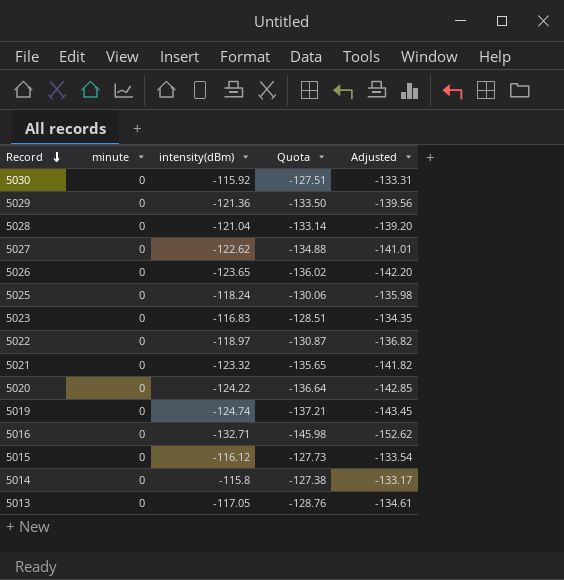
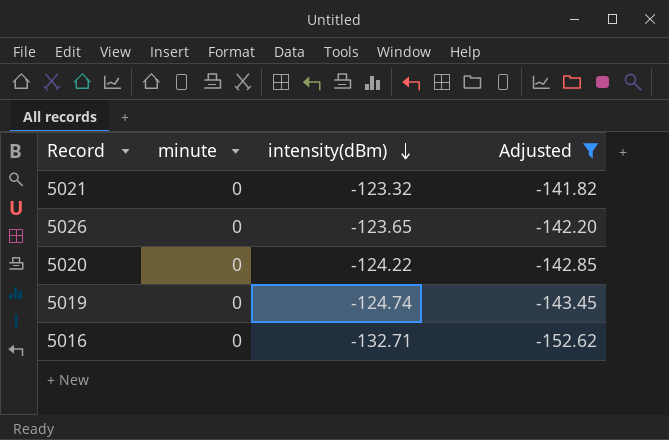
filter: none -> Adjusted <= -141.82
row order: Record descending -> intensity(dBm) descending
column Quota | formula: [intensity(dBm)] * 1.1 -> none

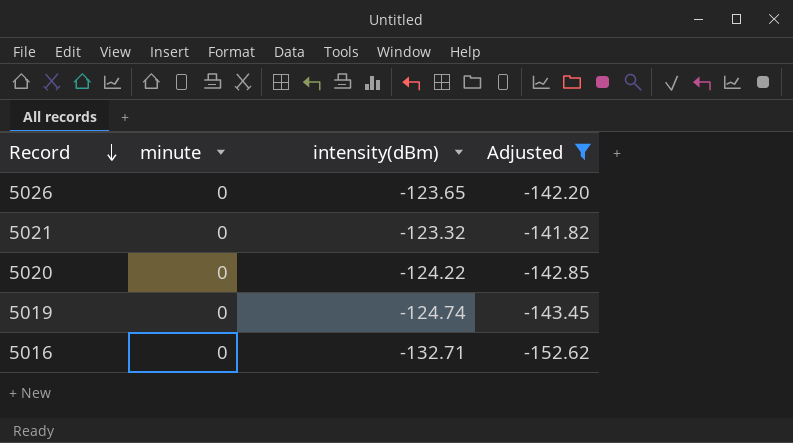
row order: intensity(dBm) descending -> Record descending

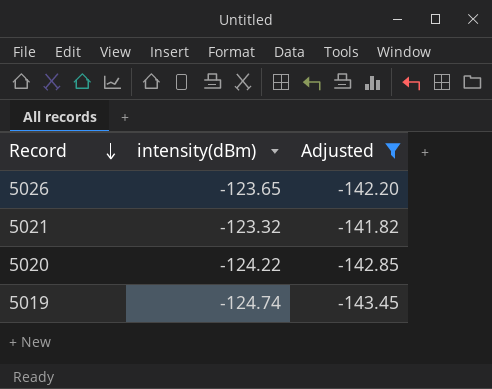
column minute | position: 2 -> none
row 5016: 0 | -132.71 | -152.62 -> none

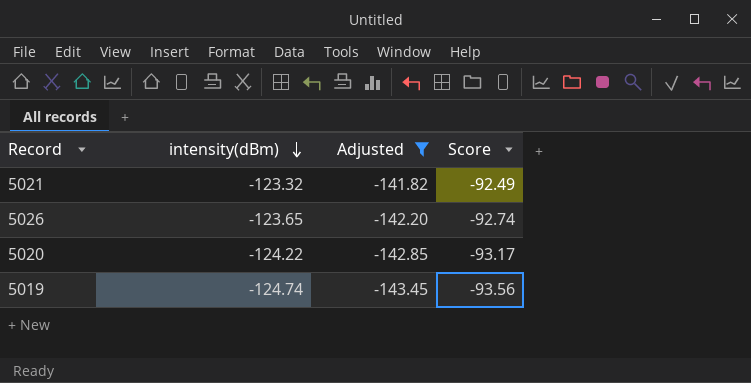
row order: Record descending -> intensity(dBm) descending
column Score | formula: none -> [intensity(dBm)] * 0.75

